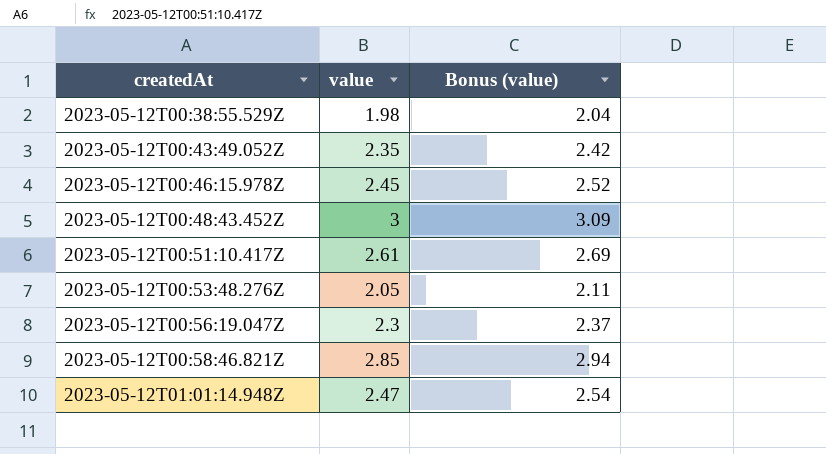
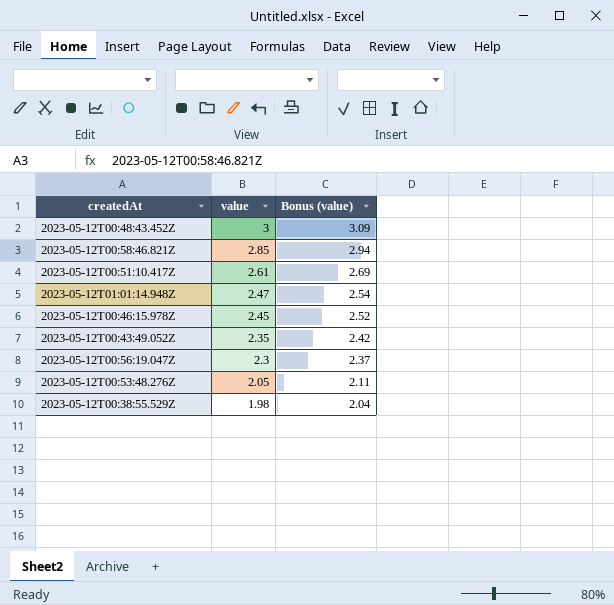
row order: createdAt ascending -> value descending

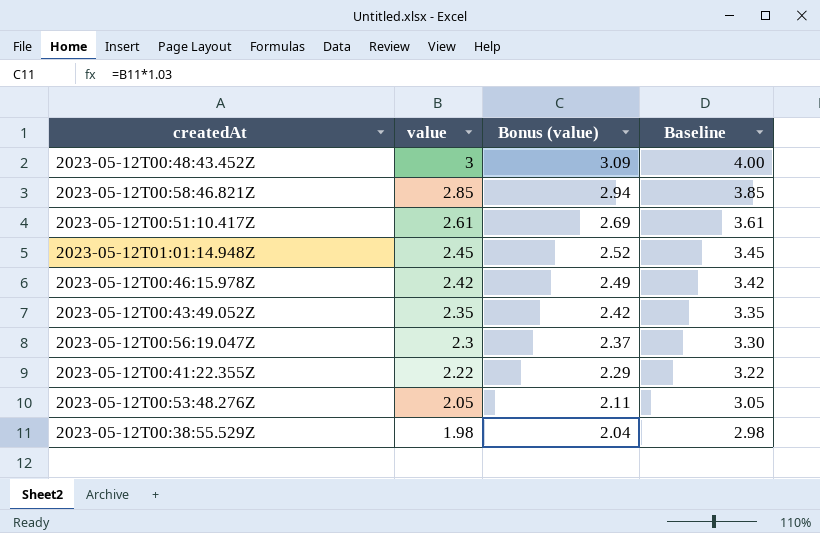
column Baseline | formula: none -> [value] + 1
2023-05-12T01:01:14.948Z | value: 2.47 -> 2.45
2023-05-12T01:01:14.948Z | Bonus (value): 2.54 -> 2.52
2023-05-12T00:46:15.978Z | value: 2.45 -> 2.42
2023-05-12T00:46:15.978Z | Bonus (value): 2.52 -> 2.49
row 2023-05-12T00:41:22.355Z: none -> 2.22 | 2.29 | 3.22

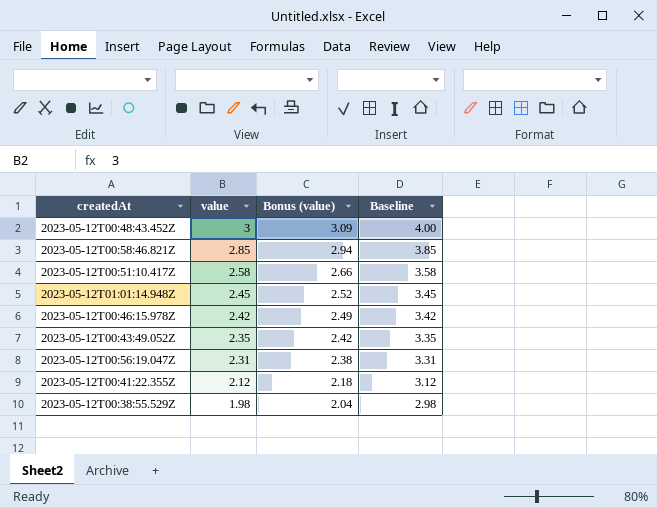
row 2023-05-12T00:53:48.276Z: 2.05 | 2.11 | 3.05 -> none
2023-05-12T00:51:10.417Z | value: 2.61 -> 2.58
2023-05-12T00:51:10.417Z | Bonus (value): 2.69 -> 2.66
2023-05-12T00:51:10.417Z | Baseline: 3.61 -> 3.58
2023-05-12T00:56:19.047Z | value: 2.3 -> 2.31
2023-05-12T00:56:19.047Z | Bonus (value): 2.37 -> 2.38
2023-05-12T00:56:19.047Z | Baseline: 3.30 -> 3.31
2023-05-12T00:41:22.355Z | value: 2.22 -> 2.12
2023-05-12T00:41:22.355Z | Bonus (value): 2.29 -> 2.18
2023-05-12T00:41:22.355Z | Baseline: 3.22 -> 3.12

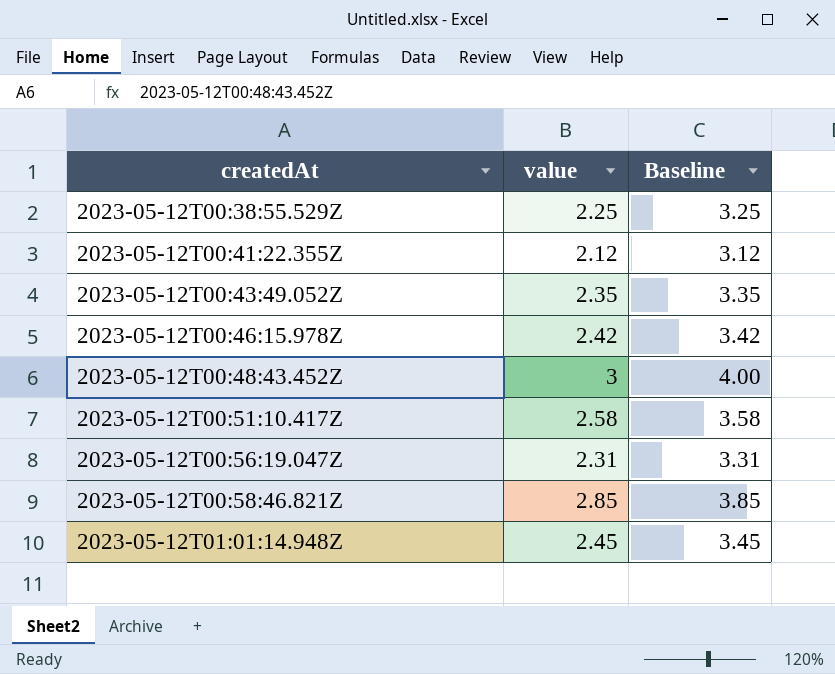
row order: value descending -> createdAt ascending
column Bonus (value) | formula: [value] * 1.03 -> none
2023-05-12T00:38:55.529Z | value: 1.98 -> 2.25
2023-05-12T00:38:55.529Z | Baseline: 2.98 -> 3.25

